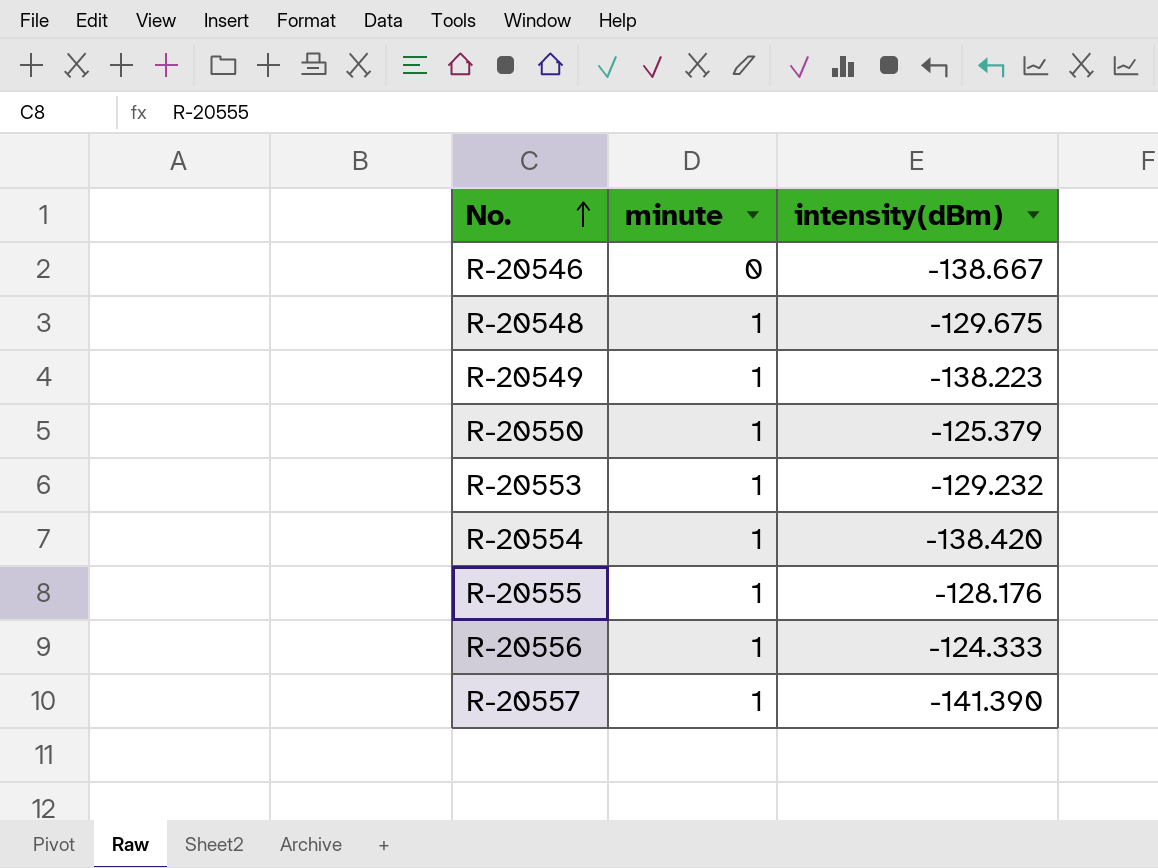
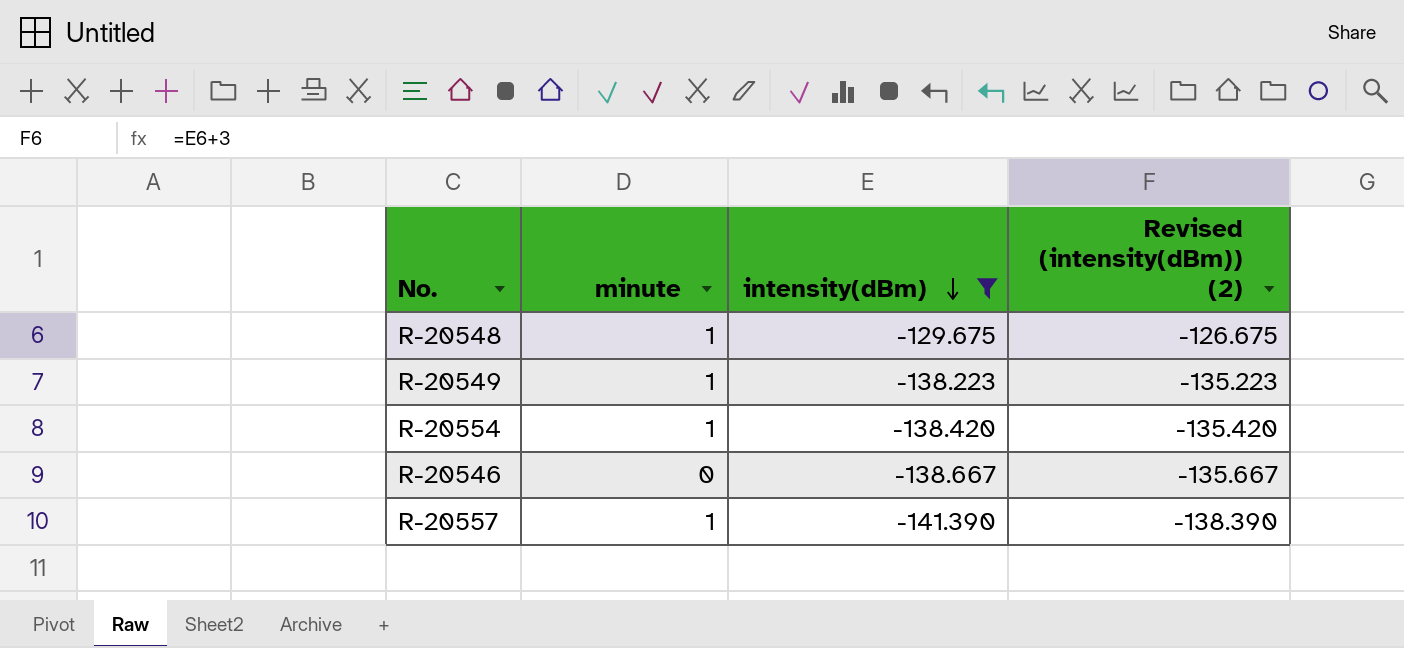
filter: none -> intensity(dBm) <= -129.675
row order: No. ascending -> intensity(dBm) descending
column Revised (intensity(dBm)) (2) | formula: none -> [intensity(dBm)] + 3

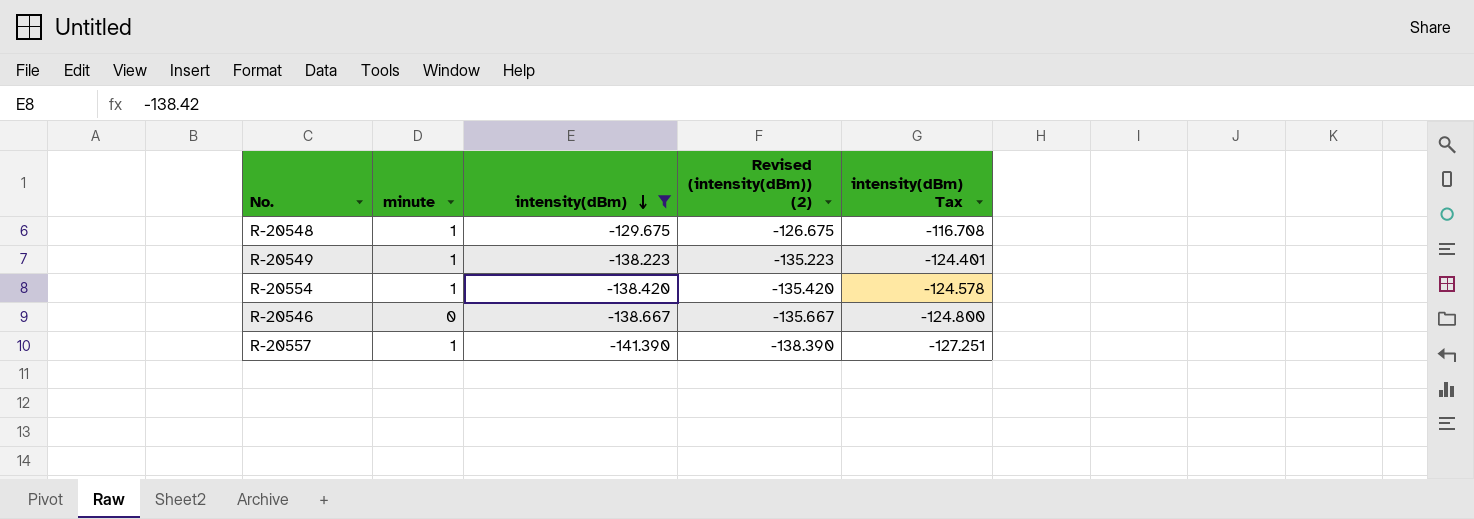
column intensity(dBm) Tax | formula: none -> [intensity(dBm)] * 0.9

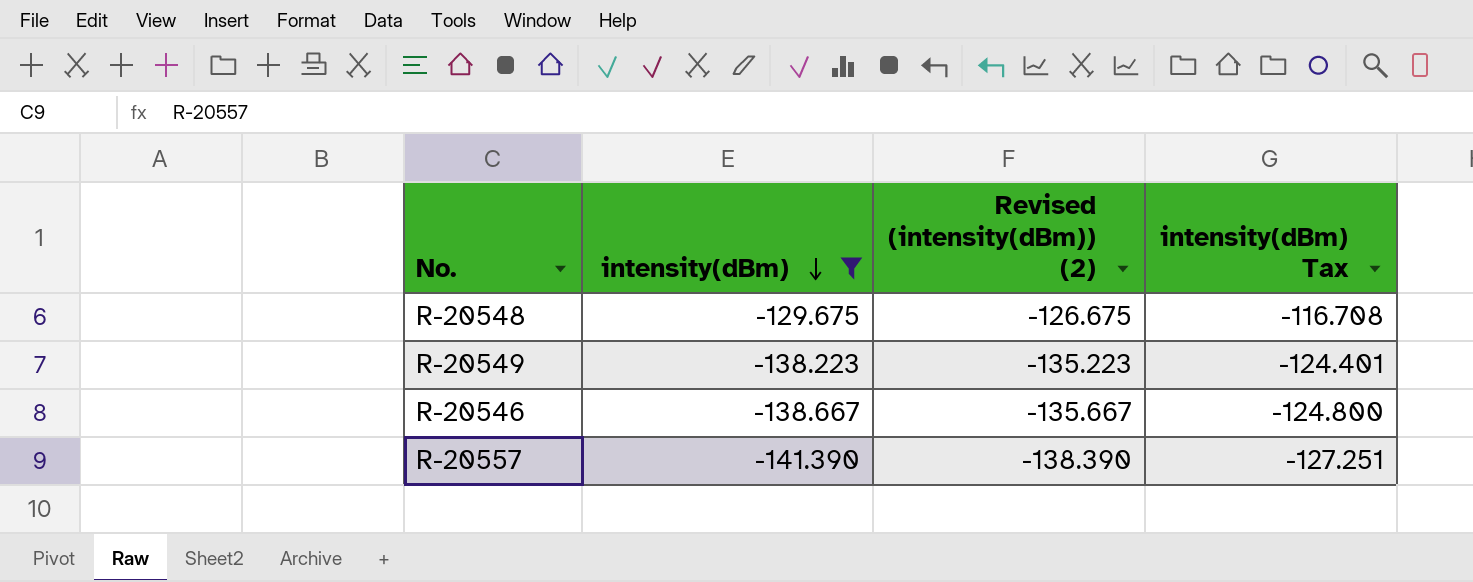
column minute | position: 2 -> none
row R-20554: 1 | -138.420 | -135.420 | -124.578 -> none

